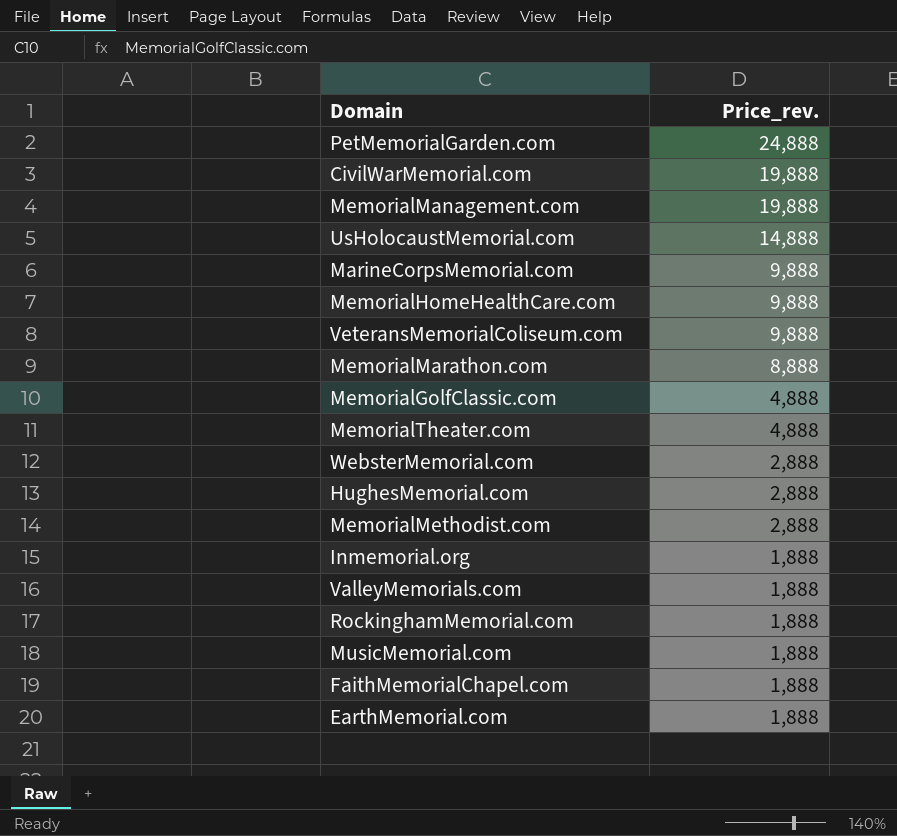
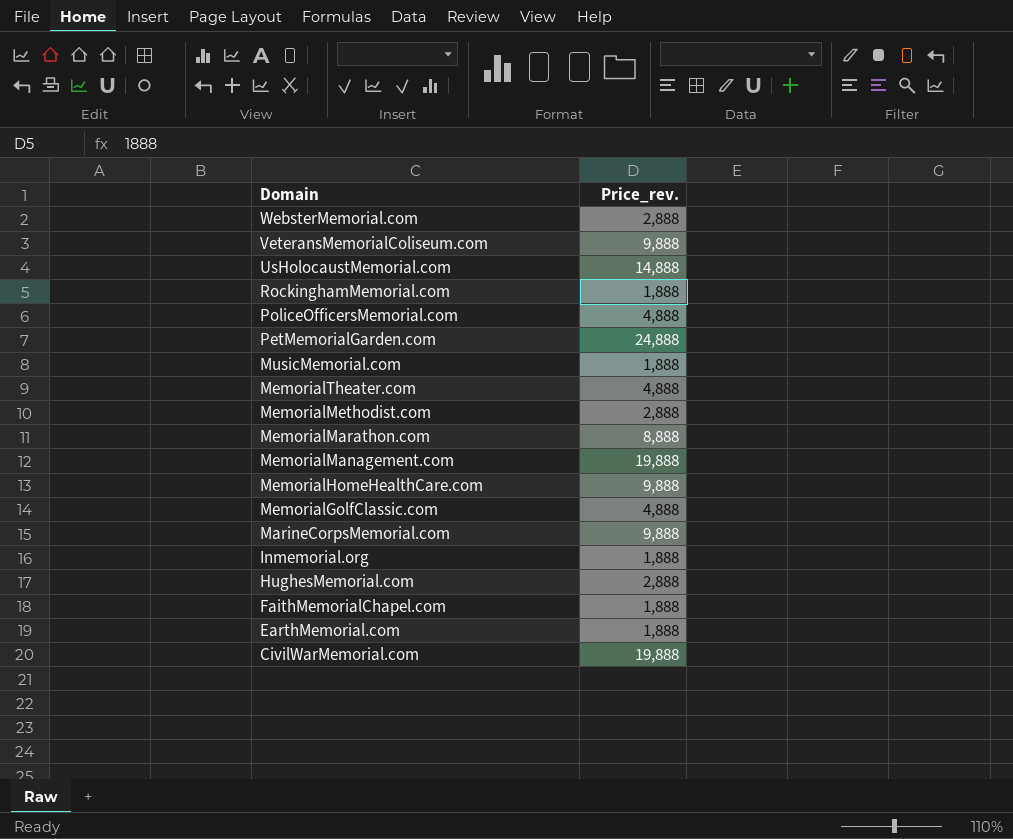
row order: Price_rev. descending -> Domain descending
row ValleyMemorials.com: 1,888 -> none
row PoliceOfficersMemorial.com: none -> 4,888

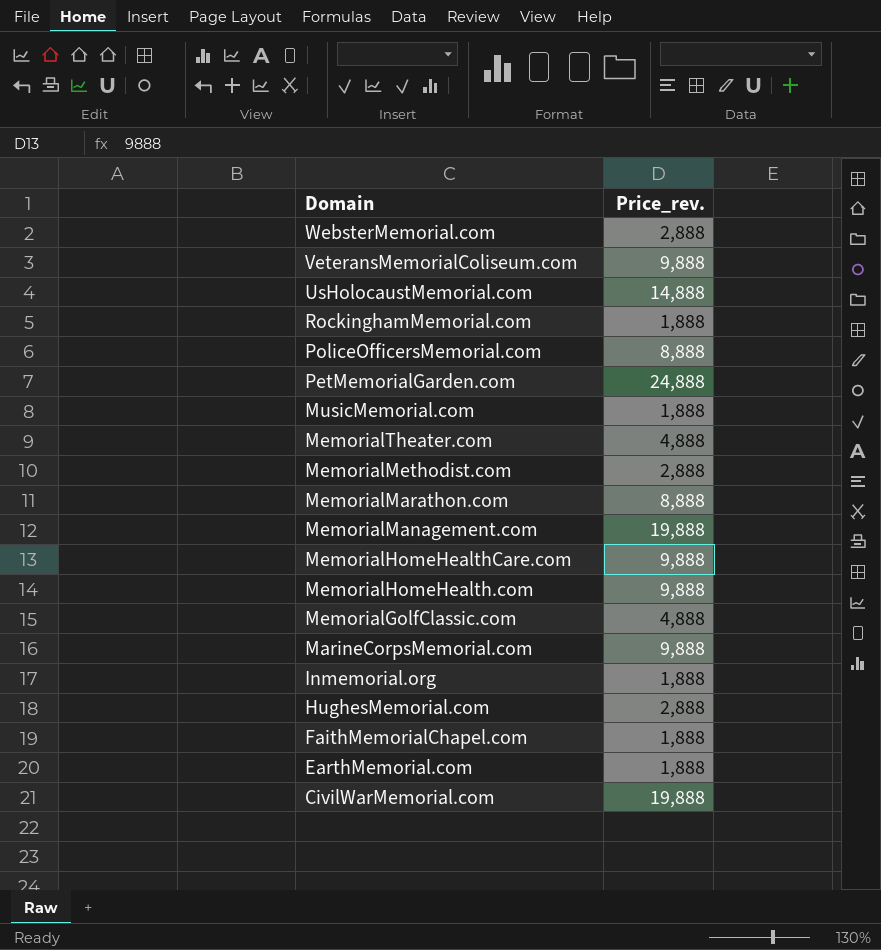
PoliceOfficersMemorial.com | Price_rev.: 4,888 -> 8,888
row MemorialHomeHealth.com: none -> 9,888

